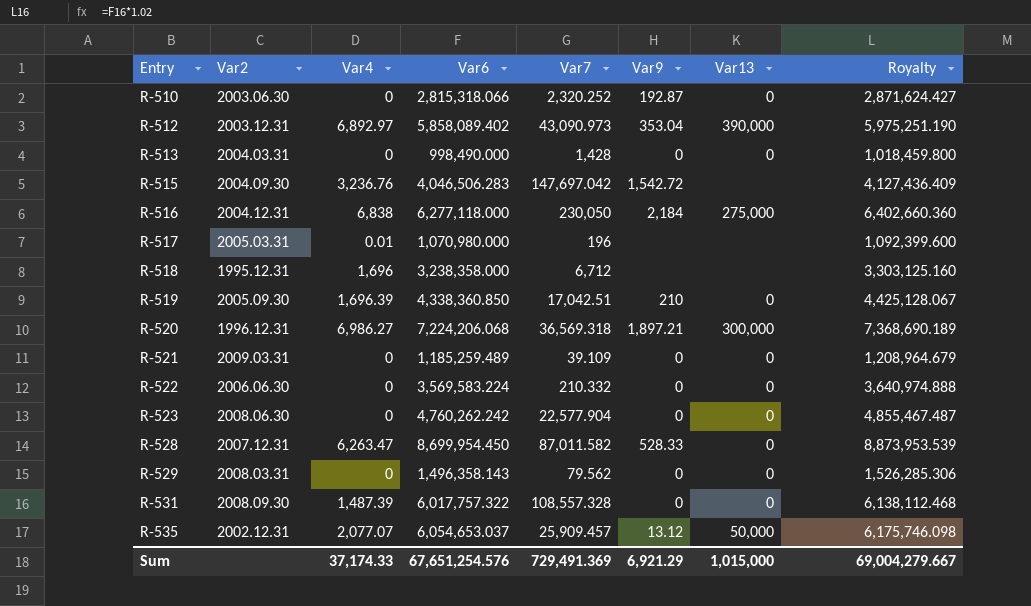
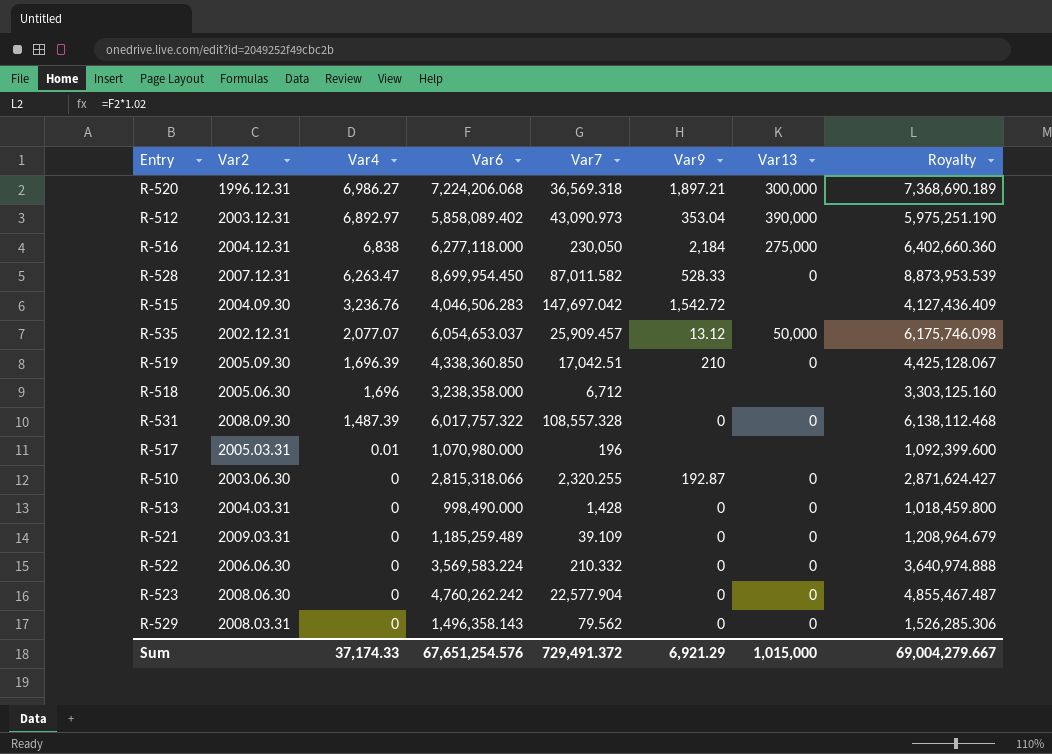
row order: Entry ascending -> Var4 descending
R-518 | Var2: 1995.12.31 -> 2005.06.30
R-510 | Var7: 2,320.252 -> 2,320.255
Sum | Var7: 729,491.369 -> 729,491.372

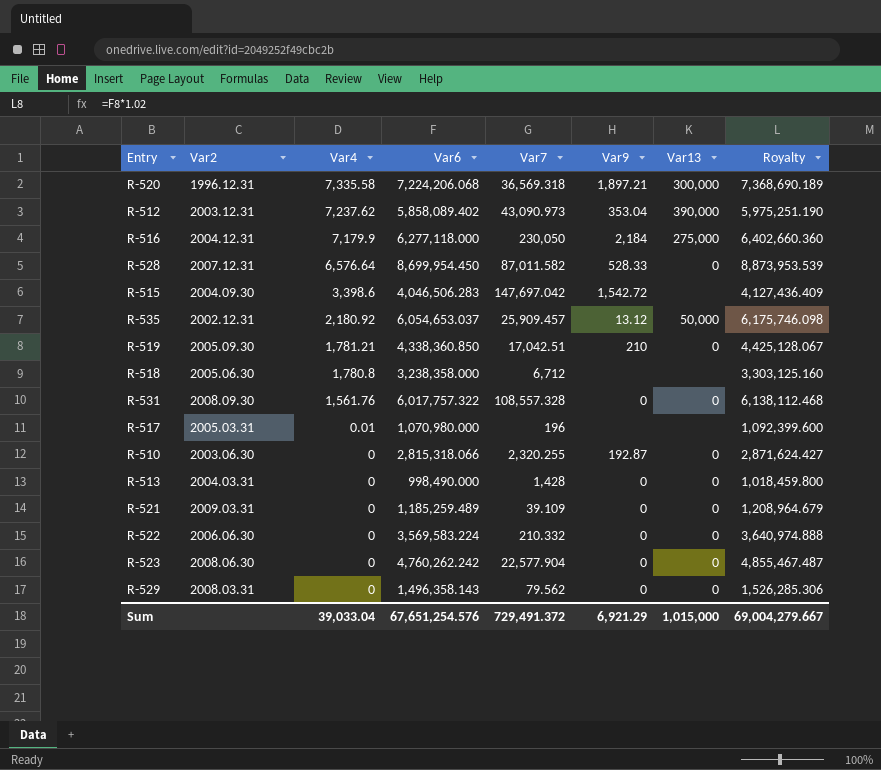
R-520 | Var4: 6,986.27 -> 7,335.58
R-512 | Var4: 6,892.97 -> 7,237.62
R-516 | Var4: 6,838 -> 7,179.9
R-528 | Var4: 6,263.47 -> 6,576.64
R-515 | Var4: 3,236.76 -> 3,398.6
R-535 | Var4: 2,077.07 -> 2,180.92
R-519 | Var4: 1,696.39 -> 1,781.21
R-518 | Var4: 1,696 -> 1,780.8
R-531 | Var4: 1,487.39 -> 1,561.76
Sum | Var4: 37,174.33 -> 39,033.04

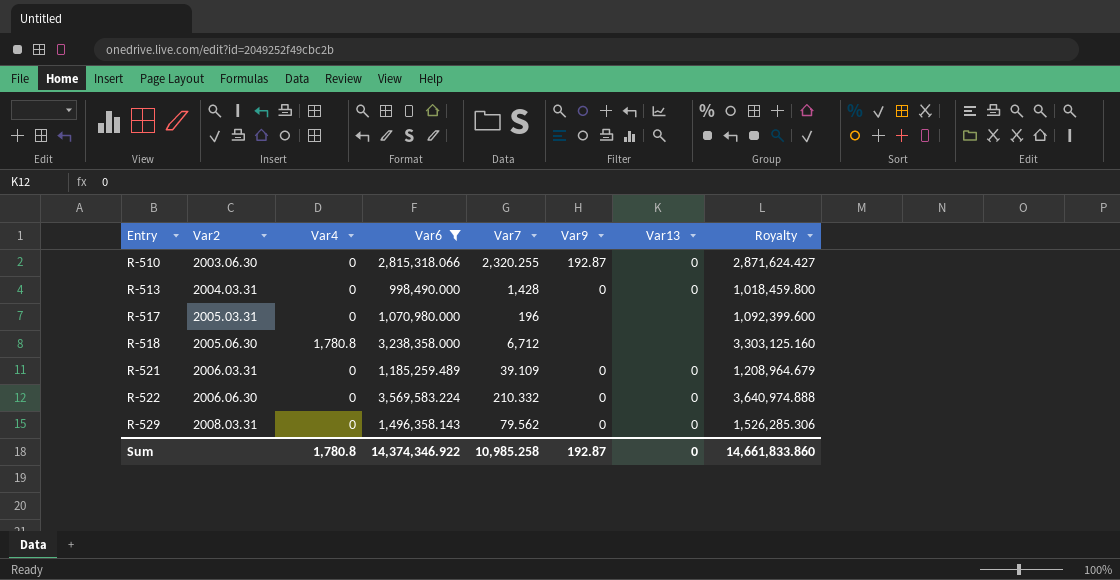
filter: none -> Var6 <= 3,569,583.224
row order: Var4 descending -> Entry ascending
R-517 | Var4: 0.01 -> 0
R-521 | Var2: 2009.03.31 -> 2006.03.31
Sum | Var4: 39,033.04 -> 1,780.8
Sum | Var6: 67,651,254.576 -> 14,374,346.922
Sum | Var7: 729,491.372 -> 10,985.258
Sum | Var9: 6,921.29 -> 192.87
Sum | Var13: 1,015,000 -> 0
Sum | Royalty: 69,004,279.667 -> 14,661,833.860

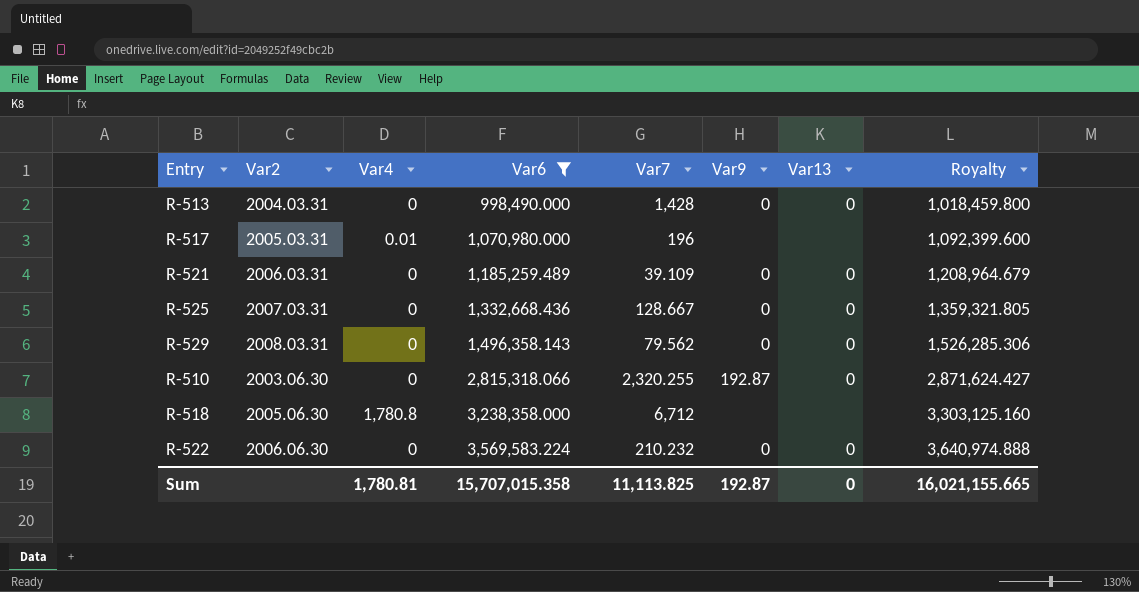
row order: Entry ascending -> Var6 ascending
R-517 | Var4: 0 -> 0.01
row R-525: none -> 2007.03.31 | 0 | 1,332,668.436 | 128.667 | 0 | 0 | 1,359,321.805
R-522 | Var7: 210.332 -> 210.232
Sum | Var4: 1,780.8 -> 1,780.81
Sum | Var6: 14,374,346.922 -> 15,707,015.358
Sum | Var7: 10,985.258 -> 11,113.825
Sum | Royalty: 14,661,833.860 -> 16,021,155.665

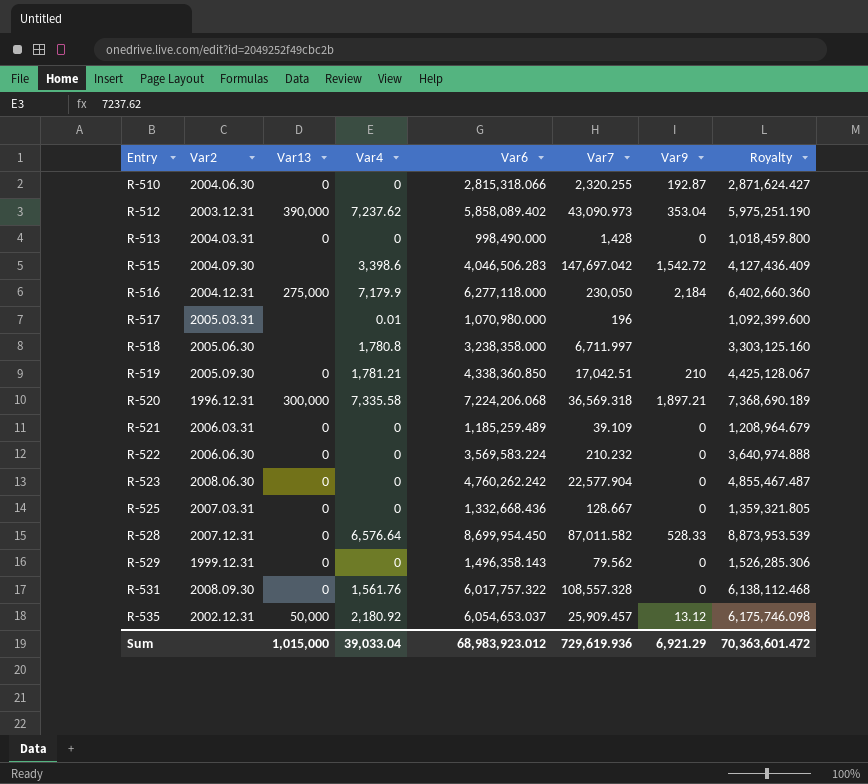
filter: Var6 <= 3,569,583.224 -> none
row order: Var6 ascending -> Entry ascending
column Var13 | position: 7 -> 3
R-510 | Var2: 2003.06.30 -> 2004.06.30
R-518 | Var7: 6,712 -> 6,711.997
R-529 | Var2: 2008.03.31 -> 1999.12.31
Sum | Var13: 0 -> 1,015,000
Sum | Var4: 1,780.81 -> 39,033.04
Sum | Var6: 15,707,015.358 -> 68,983,923.012
Sum | Var7: 11,113.825 -> 729,619.936
Sum | Var9: 192.87 -> 6,921.29
Sum | Royalty: 16,021,155.665 -> 70,363,601.472

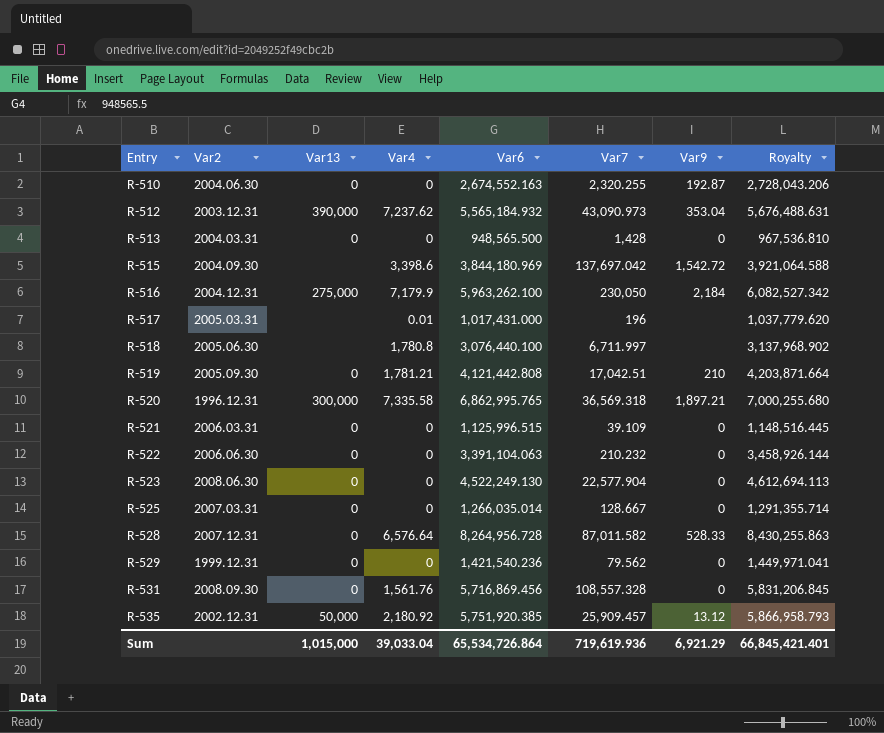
R-510 | Var6: 2,815,318.066 -> 2,674,552.163
R-510 | Royalty: 2,871,624.427 -> 2,728,043.206
R-512 | Var6: 5,858,089.402 -> 5,565,184.932
R-512 | Royalty: 5,975,251.190 -> 5,676,488.631
R-513 | Var6: 998,490.000 -> 948,565.500
R-513 | Royalty: 1,018,459.800 -> 967,536.810
R-515 | Var6: 4,046,506.283 -> 3,844,180.969
R-515 | Var7: 147,697.042 -> 137,697.042
R-515 | Royalty: 4,127,436.409 -> 3,921,064.588
R-516 | Var6: 6,277,118.000 -> 5,963,262.100
R-516 | Royalty: 6,402,660.360 -> 6,082,527.342
R-517 | Var6: 1,070,980.000 -> 1,017,431.000
R-517 | Royalty: 1,092,399.600 -> 1,037,779.620
R-518 | Var6: 3,238,358.000 -> 3,076,440.100
R-518 | Royalty: 3,303,125.160 -> 3,137,968.902
R-519 | Var6: 4,338,360.850 -> 4,121,442.808
R-519 | Royalty: 4,425,128.067 -> 4,203,871.664
R-520 | Var6: 7,224,206.068 -> 6,862,995.765
R-520 | Royalty: 7,368,690.189 -> 7,000,255.680
R-521 | Var6: 1,185,259.489 -> 1,125,996.515
R-521 | Royalty: 1,208,964.679 -> 1,148,516.445
R-522 | Var6: 3,569,583.224 -> 3,391,104.063
R-522 | Royalty: 3,640,974.888 -> 3,458,926.144
R-523 | Var6: 4,760,262.242 -> 4,522,249.130
R-523 | Royalty: 4,855,467.487 -> 4,612,694.113
R-525 | Var6: 1,332,668.436 -> 1,266,035.014
R-525 | Royalty: 1,359,321.805 -> 1,291,355.714
R-528 | Var6: 8,699,954.450 -> 8,264,956.728
R-528 | Royalty: 8,873,953.539 -> 8,430,255.863
R-529 | Var6: 1,496,358.143 -> 1,421,540.236
R-529 | Royalty: 1,526,285.306 -> 1,449,971.041
R-531 | Var6: 6,017,757.322 -> 5,716,869.456
R-531 | Royalty: 6,138,112.468 -> 5,831,206.845
R-535 | Var6: 6,054,653.037 -> 5,751,920.385
R-535 | Royalty: 6,175,746.098 -> 5,866,958.793
Sum | Var6: 68,983,923.012 -> 65,534,726.864
Sum | Var7: 729,619.936 -> 719,619.936
Sum | Royalty: 70,363,601.472 -> 66,845,421.401

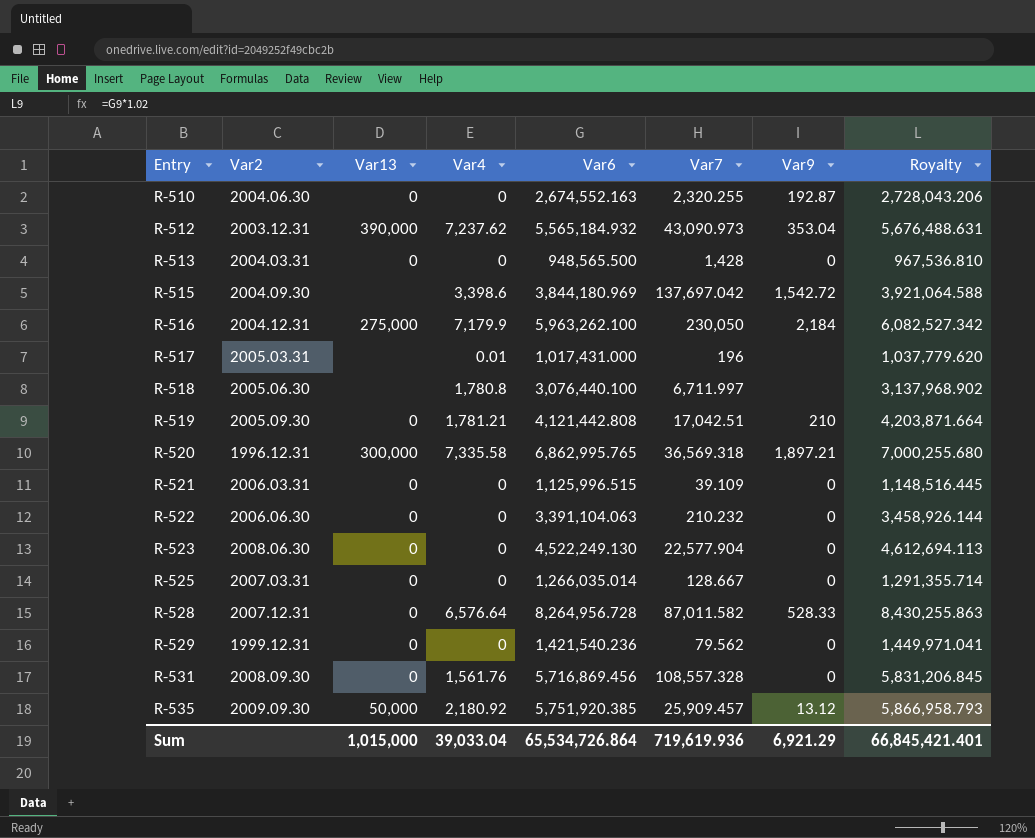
R-535 | Var2: 2002.12.31 -> 2009.09.30

